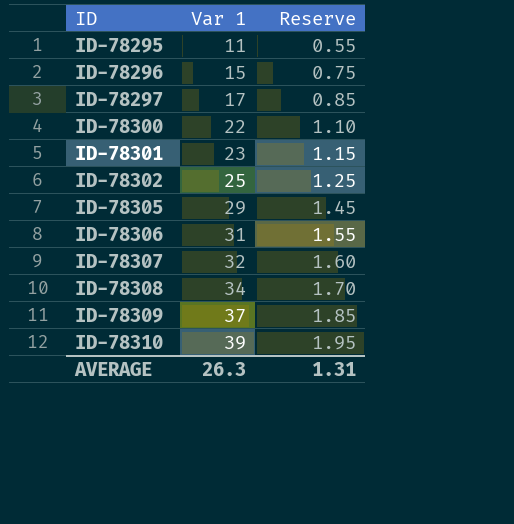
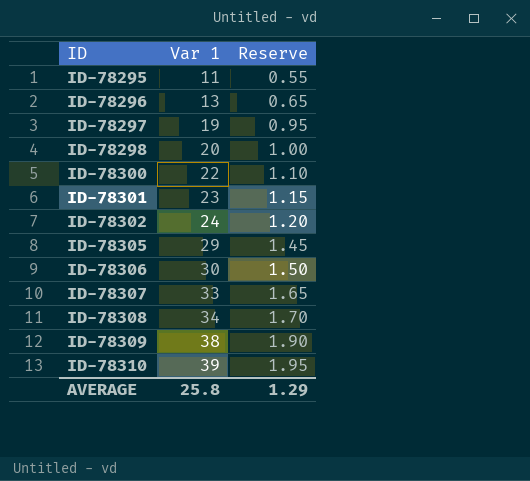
ID-78296 | Var 1: 15 -> 13
ID-78296 | Reserve: 0.75 -> 0.65
ID-78297 | Var 1: 17 -> 19
ID-78297 | Reserve: 0.85 -> 0.95
row ID-78298: none -> 20 | 1.00
ID-78302 | Var 1: 25 -> 24
ID-78302 | Reserve: 1.25 -> 1.20
ID-78306 | Var 1: 31 -> 30
ID-78306 | Reserve: 1.55 -> 1.50
ID-78307 | Var 1: 32 -> 33
ID-78307 | Reserve: 1.60 -> 1.65
ID-78309 | Var 1: 37 -> 38
ID-78309 | Reserve: 1.85 -> 1.90
AVERAGE | Var 1: 26.3 -> 25.8
AVERAGE | Reserve: 1.31 -> 1.29

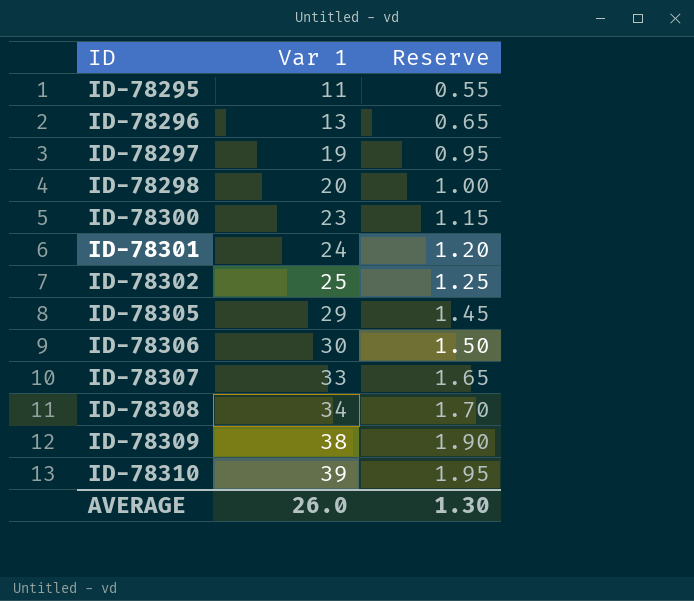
ID-78300 | Var 1: 22 -> 23
ID-78300 | Reserve: 1.10 -> 1.15
ID-78301 | Var 1: 23 -> 24
ID-78301 | Reserve: 1.15 -> 1.20
ID-78302 | Var 1: 24 -> 25
ID-78302 | Reserve: 1.20 -> 1.25
AVERAGE | Var 1: 25.8 -> 26.0
AVERAGE | Reserve: 1.29 -> 1.30

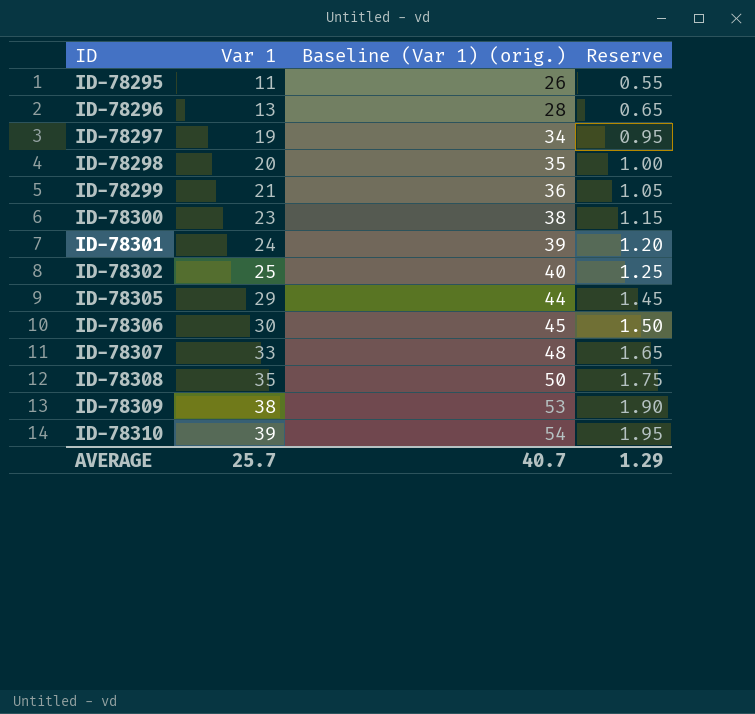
column Baseline (Var 1) (orig.) | formula: none -> [Var 1] + 15
row ID-78299: none -> 21 | 36 | 1.05
ID-78308 | Var 1: 34 -> 35
ID-78308 | Reserve: 1.70 -> 1.75
AVERAGE | Var 1: 26.0 -> 25.7
AVERAGE | Reserve: 1.30 -> 1.29

